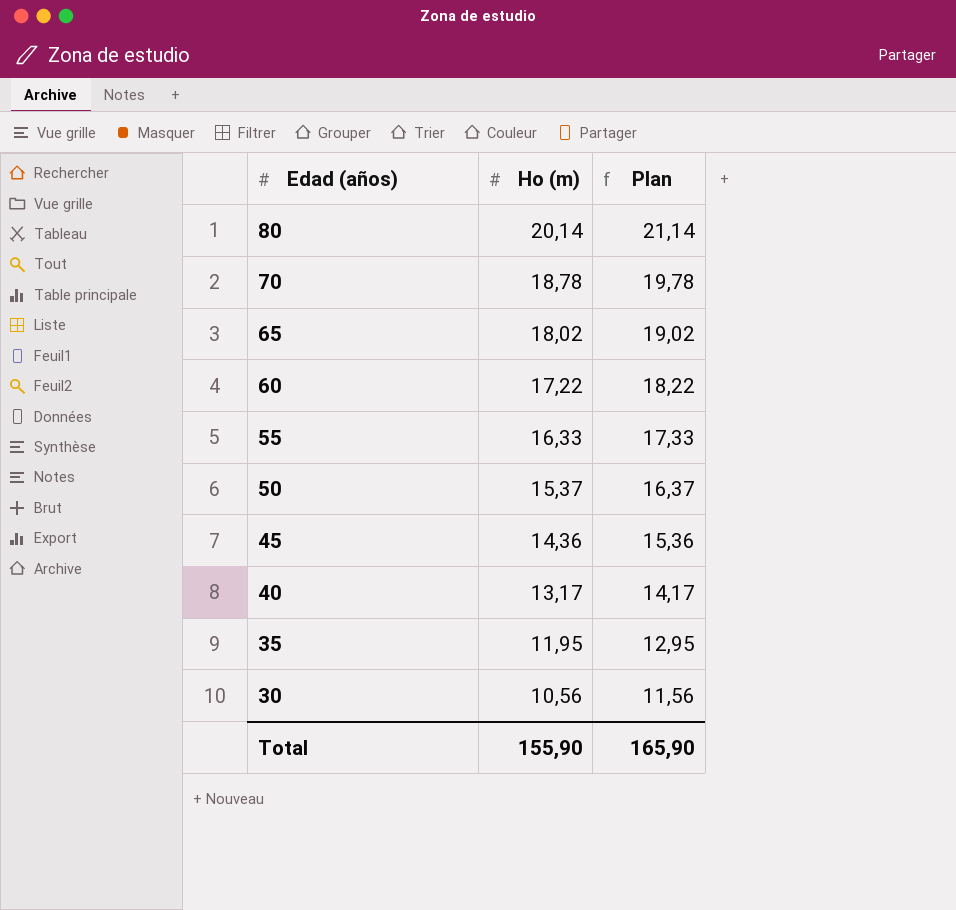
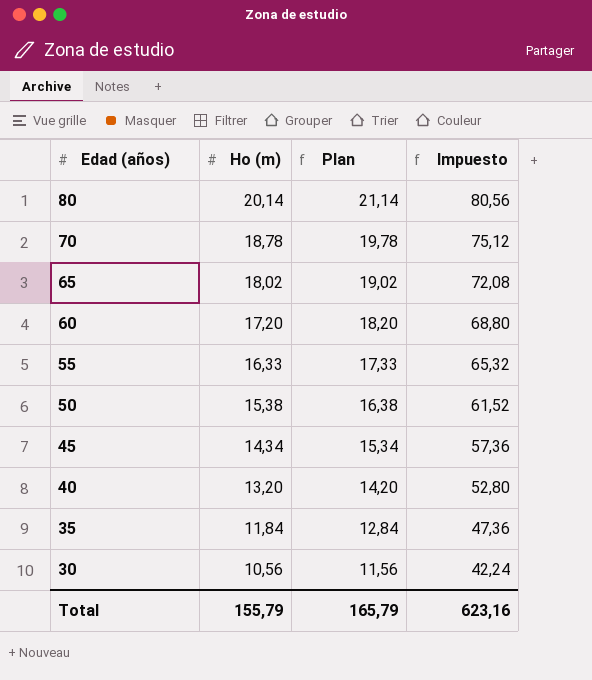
column Impuesto | formula: none -> [Ho (m)] * 4
60 | Ho (m): 17,22 -> 17,20
60 | Plan: 18,22 -> 18,20
50 | Ho (m): 15,37 -> 15,38
50 | Plan: 16,37 -> 16,38
45 | Ho (m): 14,36 -> 14,34
45 | Plan: 15,36 -> 15,34
40 | Ho (m): 13,17 -> 13,20
40 | Plan: 14,17 -> 14,20
35 | Ho (m): 11,95 -> 11,84
35 | Plan: 12,95 -> 12,84
Total | Ho (m): 155,90 -> 155,79
Total | Plan: 165,90 -> 165,79

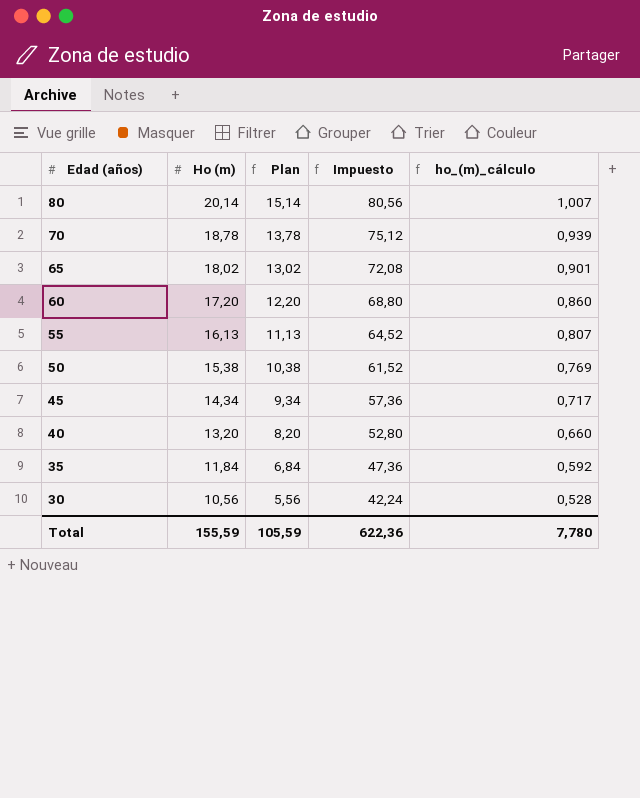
column Plan | formula: [Ho (m)] + 1 -> [Ho (m)] - 5
column ho_(m)_cálculo | formula: none -> [Ho (m)] * 0,05
55 | Ho (m): 16,33 -> 16,13
55 | Impuesto: 65,32 -> 64,52
Total | Ho (m): 155,79 -> 155,59
Total | Plan: 165,79 -> 105,59
Total | Impuesto: 623,16 -> 622,36

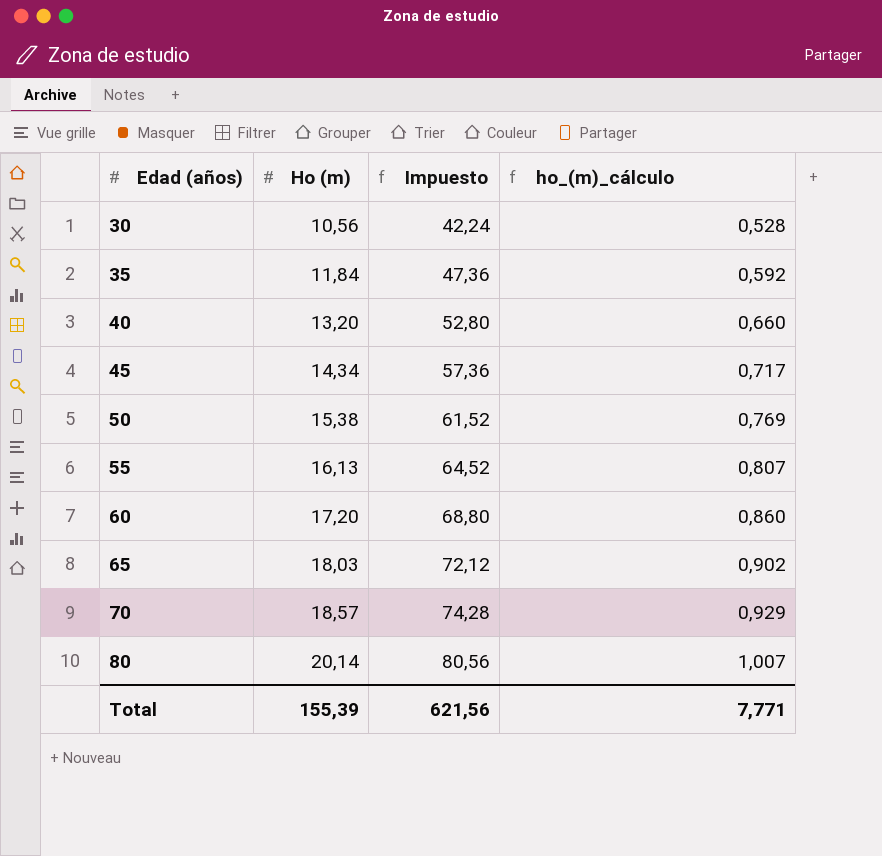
row order: Edad (años) descending -> Edad (años) ascending
column Plan | formula: [Ho (m)] - 5 -> none
65 | Ho (m): 18,02 -> 18,03
65 | Impuesto: 72,08 -> 72,12
65 | ho_(m)_cálculo: 0,901 -> 0,902
70 | Ho (m): 18,78 -> 18,57
70 | Impuesto: 75,12 -> 74,28
70 | ho_(m)_cálculo: 0,939 -> 0,929
Total | Ho (m): 155,59 -> 155,39
Total | Impuesto: 622,36 -> 621,56
Total | ho_(m)_cálculo: 7,780 -> 7,771

